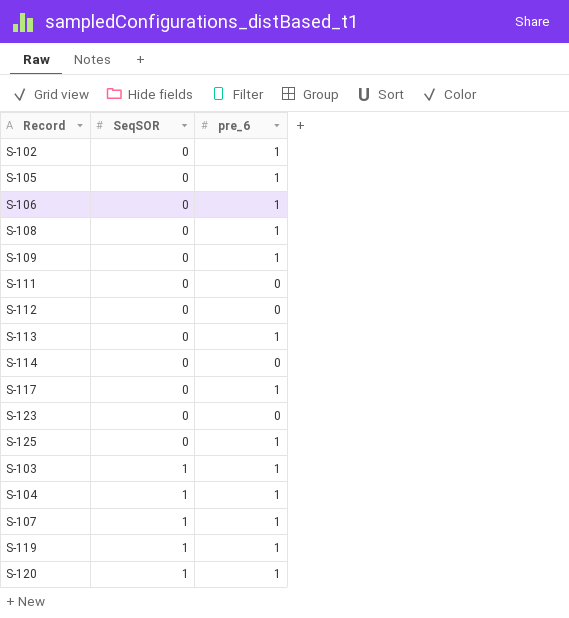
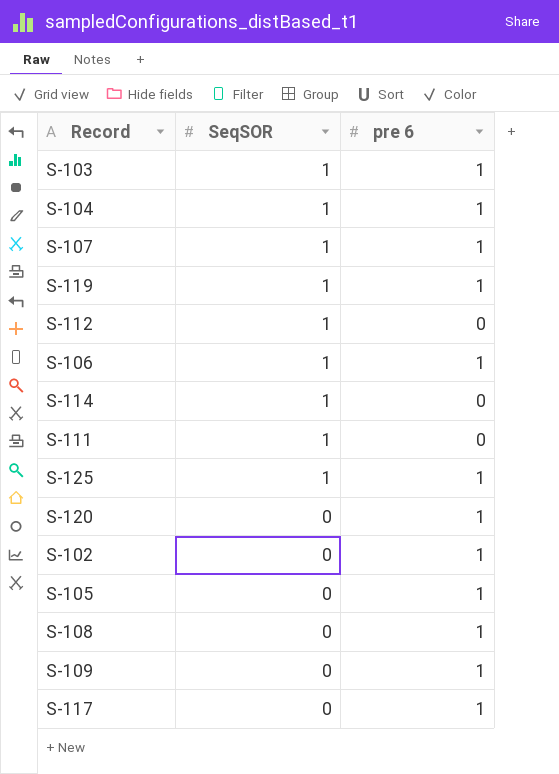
row order: SeqSOR ascending -> SeqSOR descending
column name: pre_6 -> pre 6
row S-113: 0 | 1 -> none
row S-123: 0 | 0 -> none
S-112 | SeqSOR: 0 -> 1
S-106 | SeqSOR: 0 -> 1
S-114 | SeqSOR: 0 -> 1
S-111 | SeqSOR: 0 -> 1
S-125 | SeqSOR: 0 -> 1
S-120 | SeqSOR: 1 -> 0

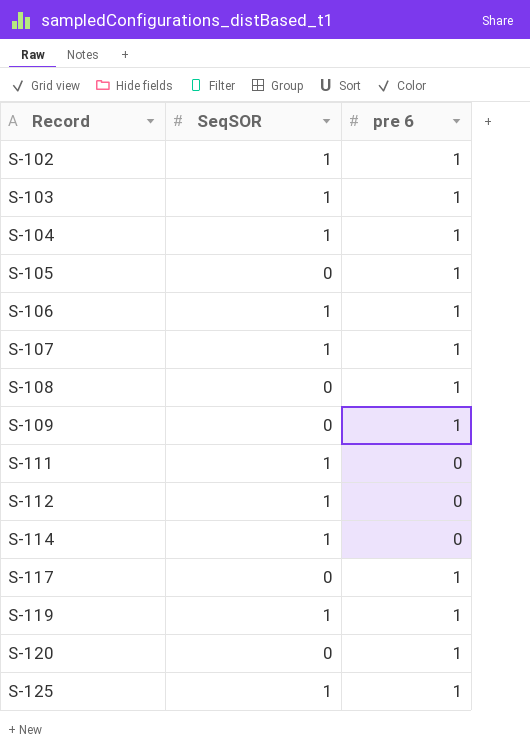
row order: SeqSOR descending -> Record ascending
S-102 | SeqSOR: 0 -> 1

